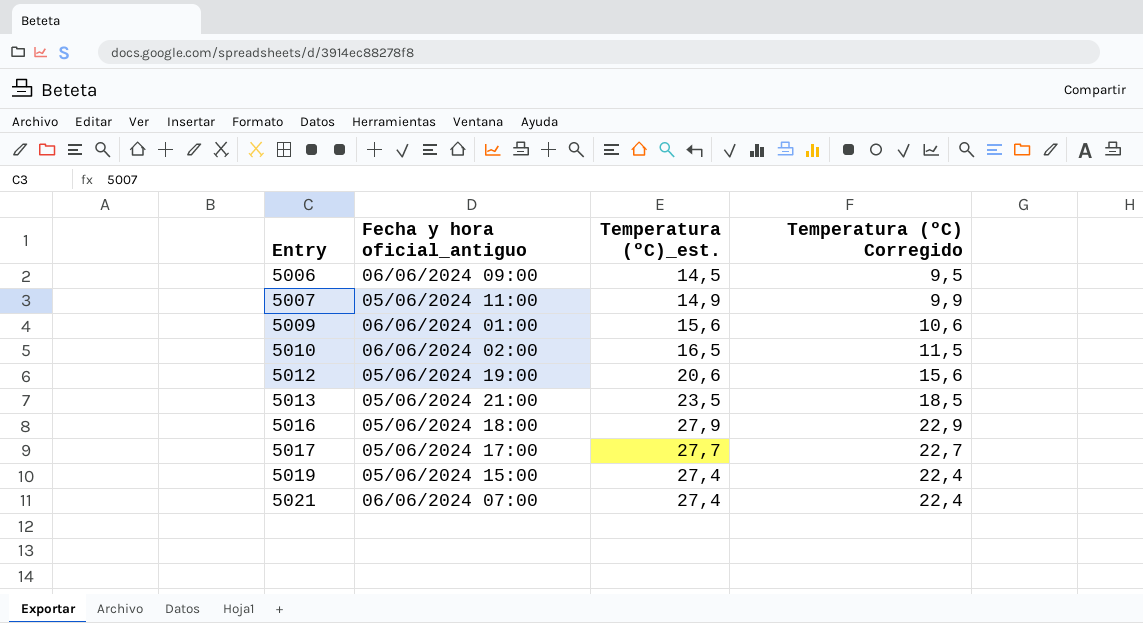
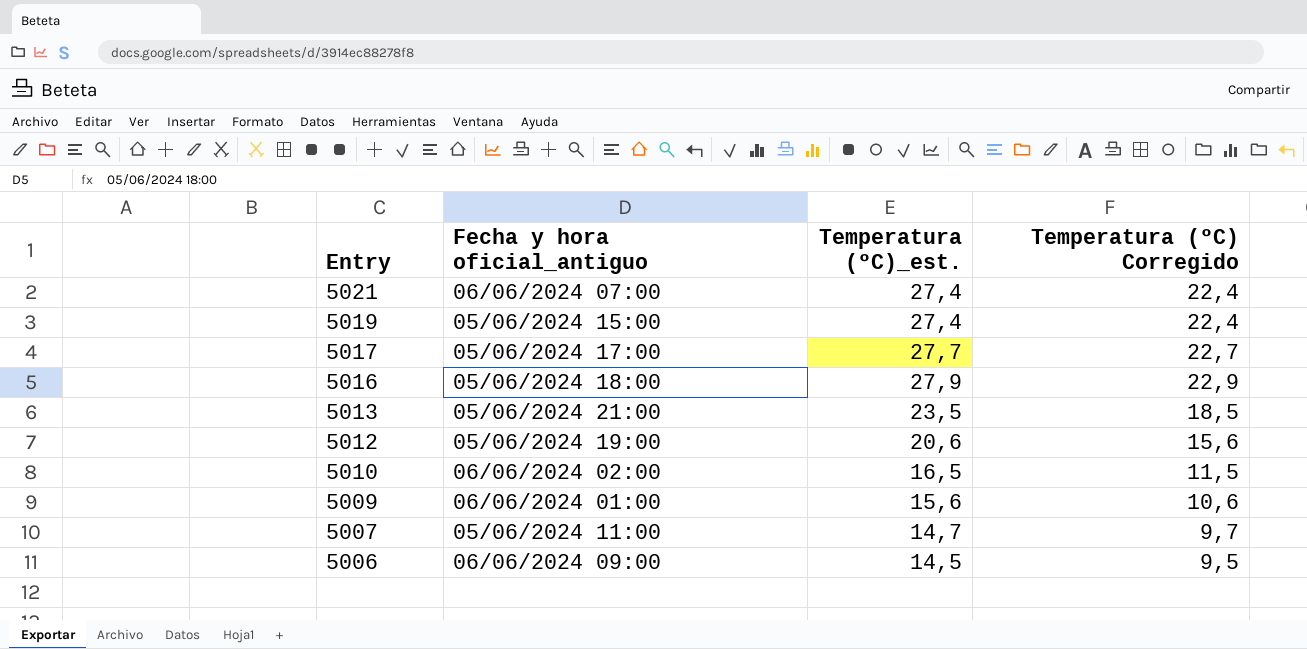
row order: Entry ascending -> Entry descending
5007 | Temperatura (ºC)_est.: 14,9 -> 14,7
5007 | Temperatura (ºC) Corregido: 9,9 -> 9,7

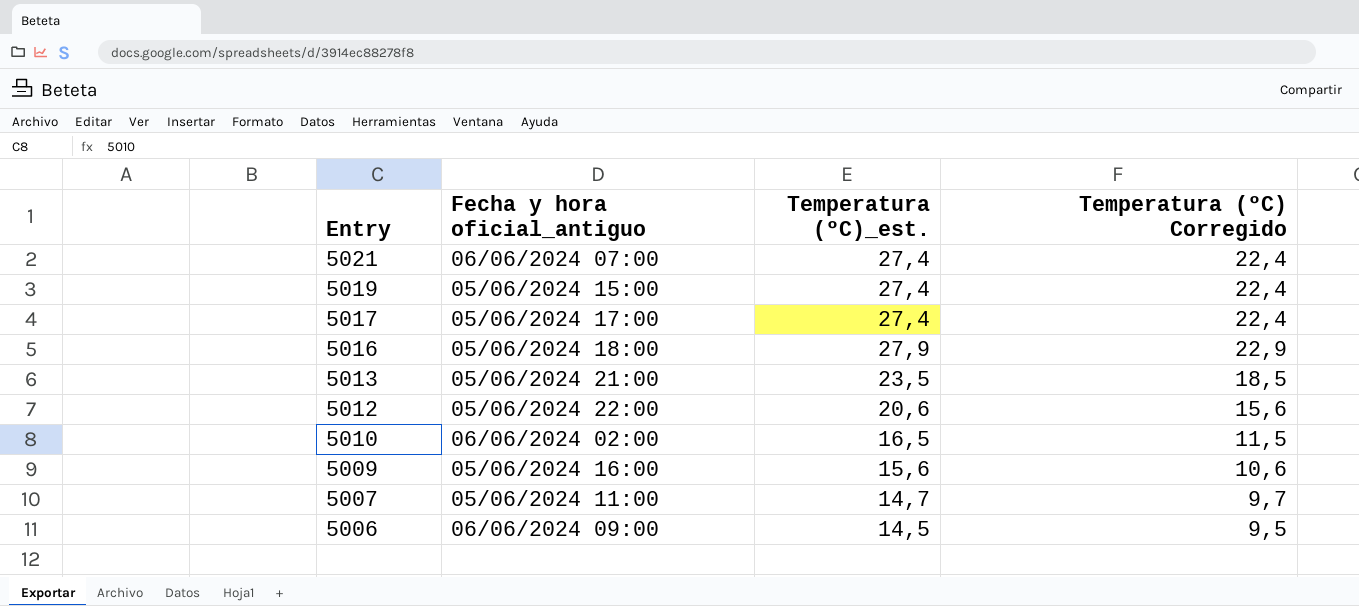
5017 | Temperatura (ºC)_est.: 27,7 -> 27,4
5017 | Temperatura (ºC) Corregido: 22,7 -> 22,4
5012 | Fecha y hora oficial_antiguo: 05/06/2024 19:00 -> 05/06/2024 22:00
5009 | Fecha y hora oficial_antiguo: 06/06/2024 01:00 -> 05/06/2024 16:00

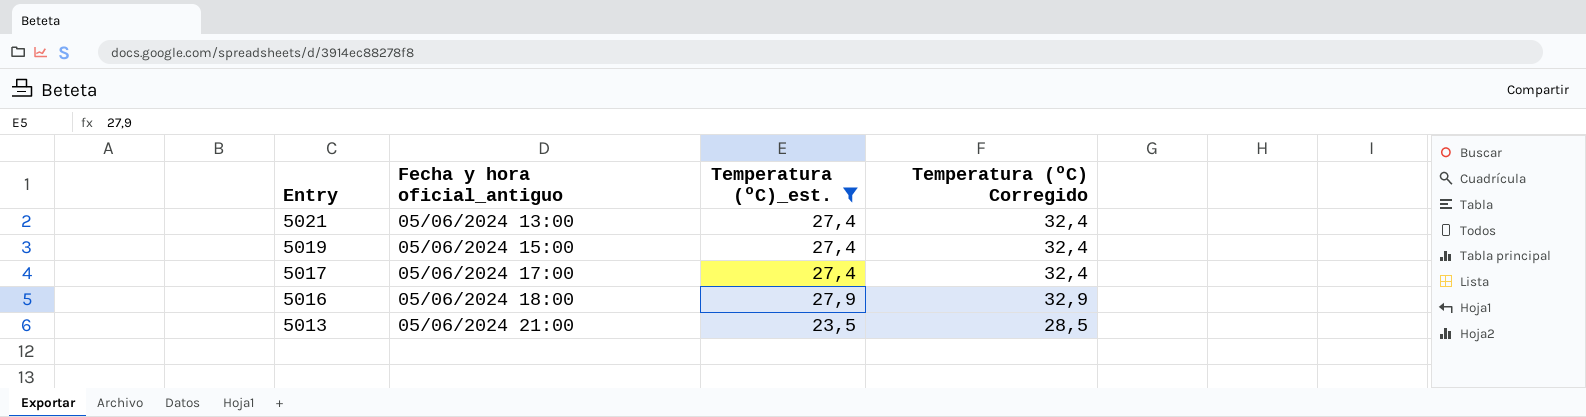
filter: none -> Temperatura (ºC)_est. >= 23,5
column Temperatura (ºC) Corregido | formula: [Temperatura (ºC)_est.] - 5 -> [Temperatura (ºC)_est.] + 5
5021 | Fecha y hora oficial_antiguo: 06/06/2024 07:00 -> 05/06/2024 13:00

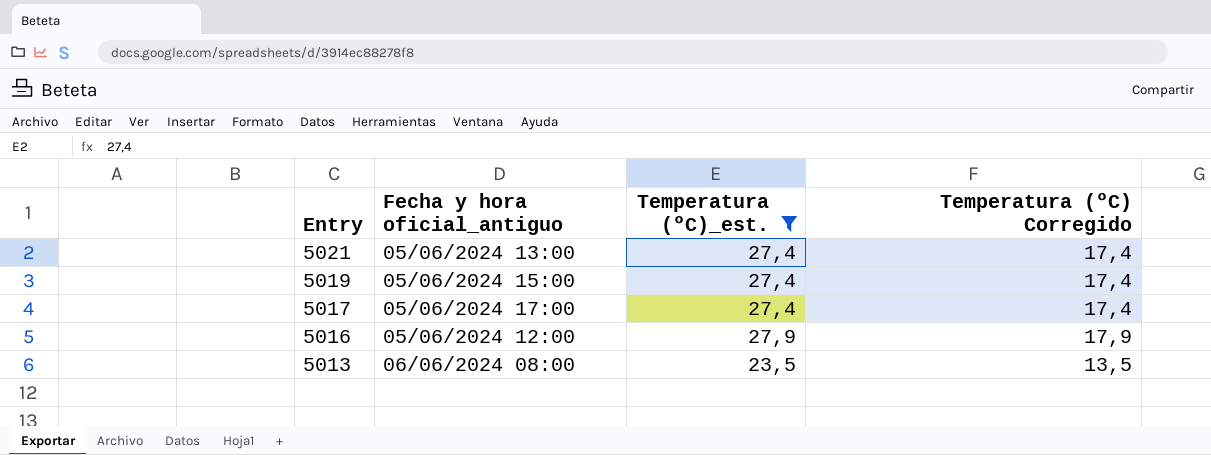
column Temperatura (ºC) Corregido | formula: [Temperatura (ºC)_est.] + 5 -> [Temperatura (ºC)_est.] - 10
5016 | Fecha y hora oficial_antiguo: 05/06/2024 18:00 -> 05/06/2024 12:00
5013 | Fecha y hora oficial_antiguo: 05/06/2024 21:00 -> 06/06/2024 08:00

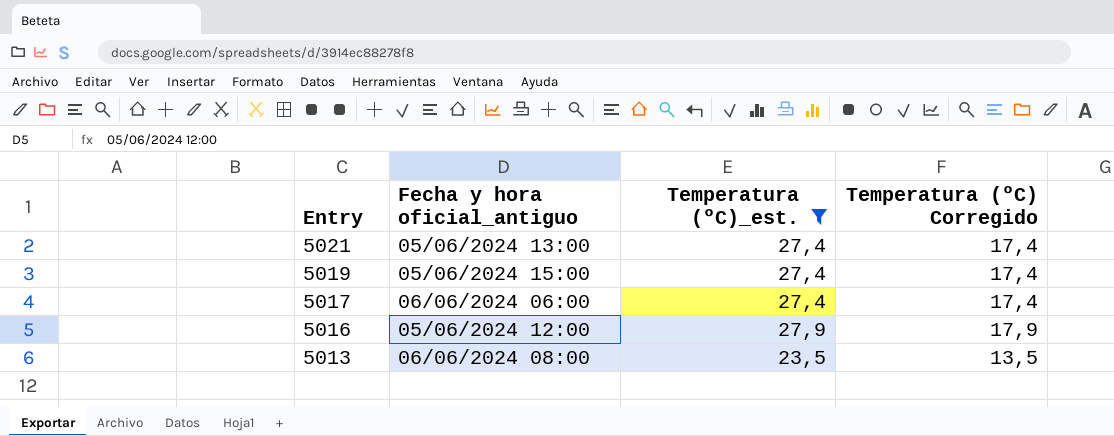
5017 | Fecha y hora oficial_antiguo: 05/06/2024 17:00 -> 06/06/2024 06:00

